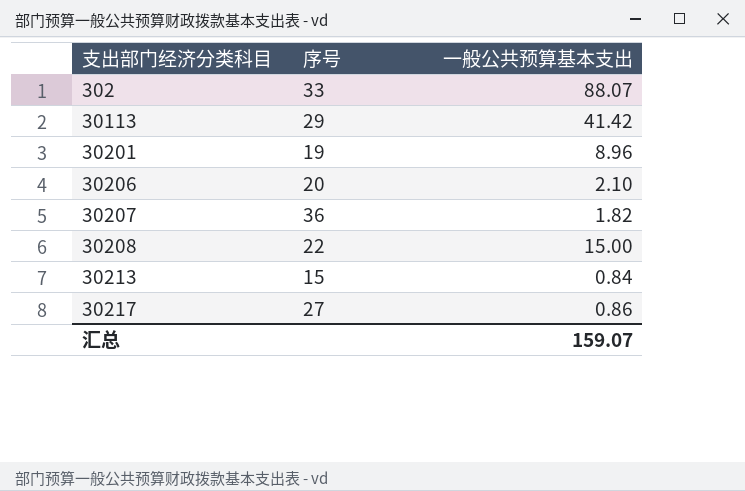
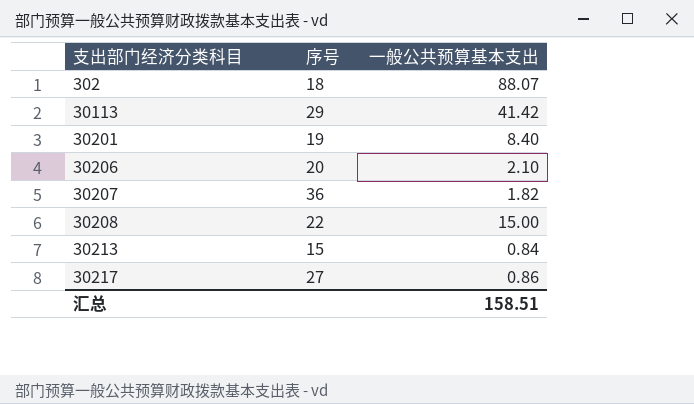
302 | 序号: 33 -> 18
30201 | 一般公共预算基本支出: 8.96 -> 8.40
汇总 | 一般公共预算基本支出: 159.07 -> 158.51

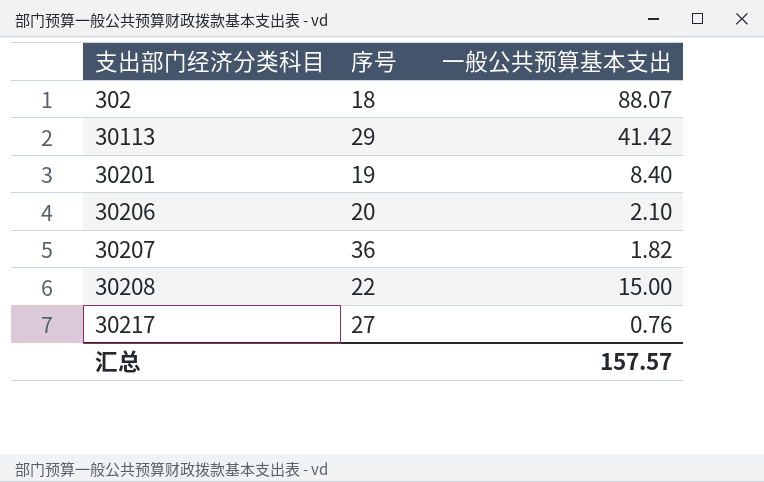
row 30213: 15 | 0.84 -> none
30217 | 一般公共预算基本支出: 0.86 -> 0.76
汇总 | 一般公共预算基本支出: 158.51 -> 157.57

